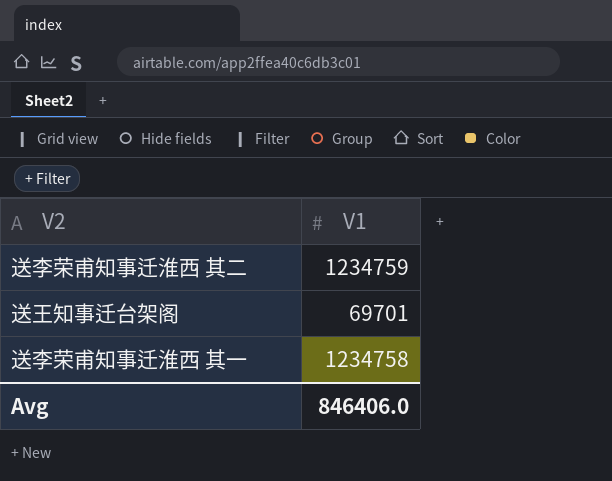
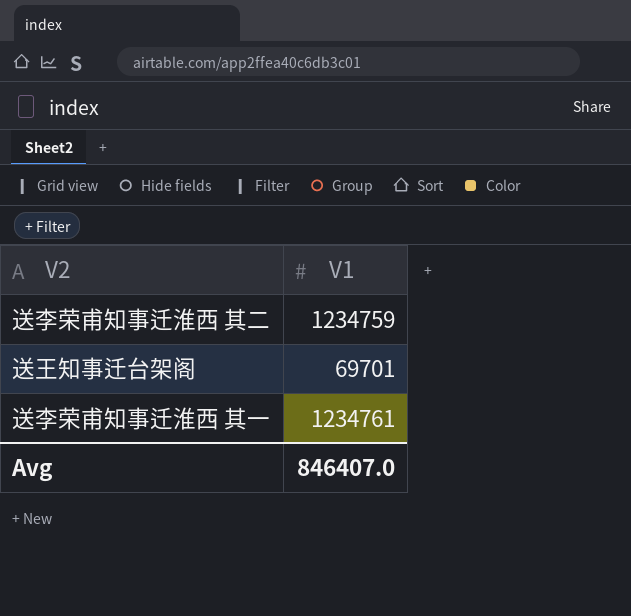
送李荣甫知事迁淮西 其一 | V1: 1234758 -> 1234761
Avg | V1: 846406.0 -> 846407.0

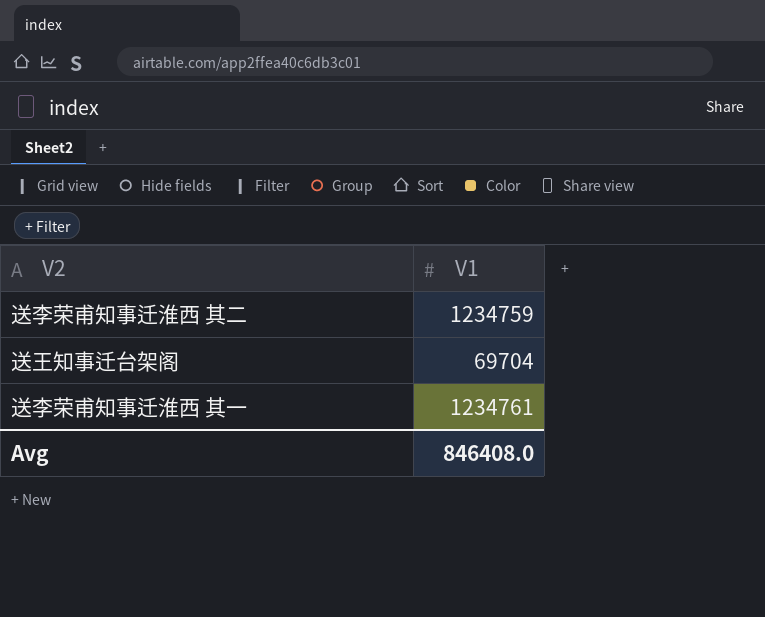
送王知事迁台架阁 | V1: 69701 -> 69704
Avg | V1: 846407.0 -> 846408.0

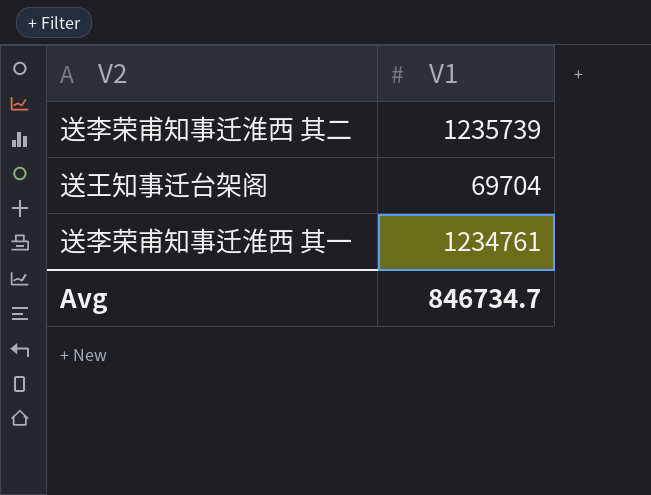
送李荣甫知事迁淮西 其二 | V1: 1234759 -> 1235739
Avg | V1: 846408.0 -> 846734.7

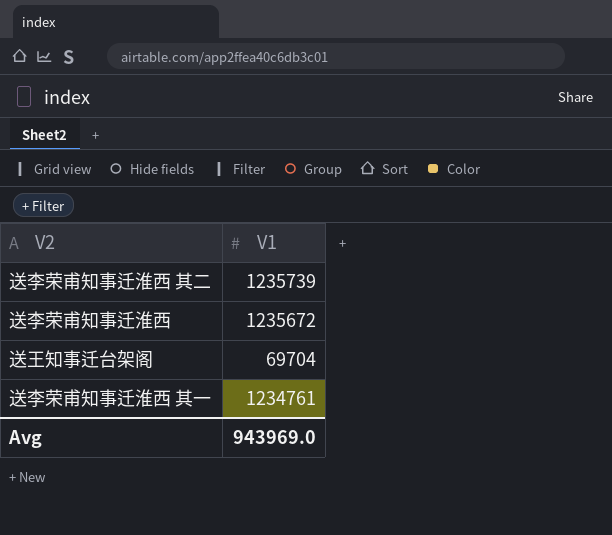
row 送李荣甫知事迁淮西: none -> 1235672
Avg | V1: 846734.7 -> 943969.0

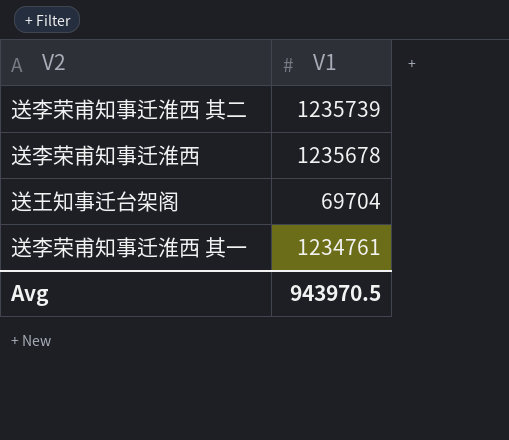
送李荣甫知事迁淮西 | V1: 1235672 -> 1235678
Avg | V1: 943969.0 -> 943970.5

